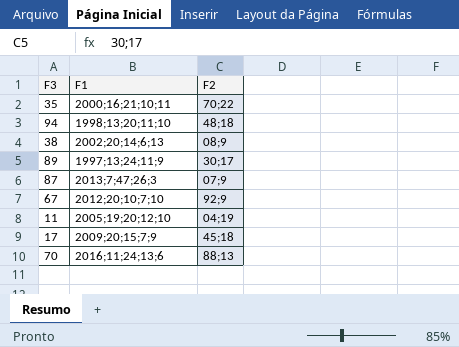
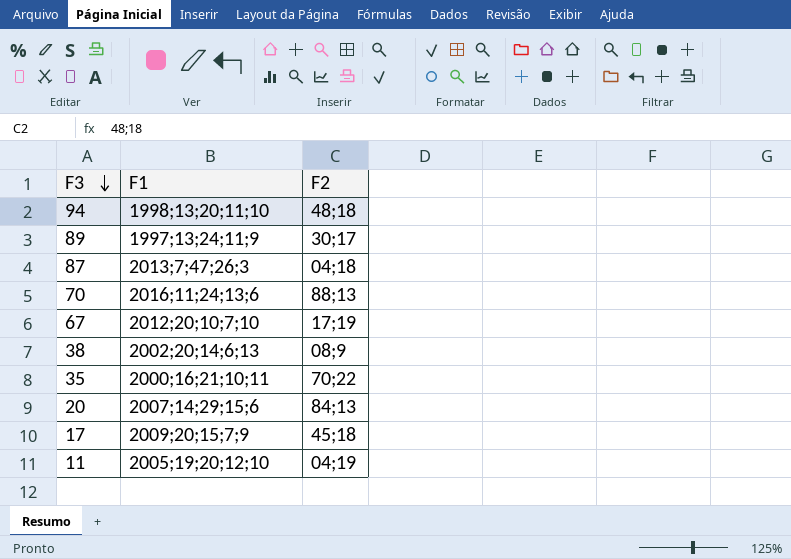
row order: none -> F3 descending
87 | F2: 07;9 -> 04;18
67 | F2: 92;9 -> 17;19
row 20: none -> 2007;14;29;15;6 | 84;13

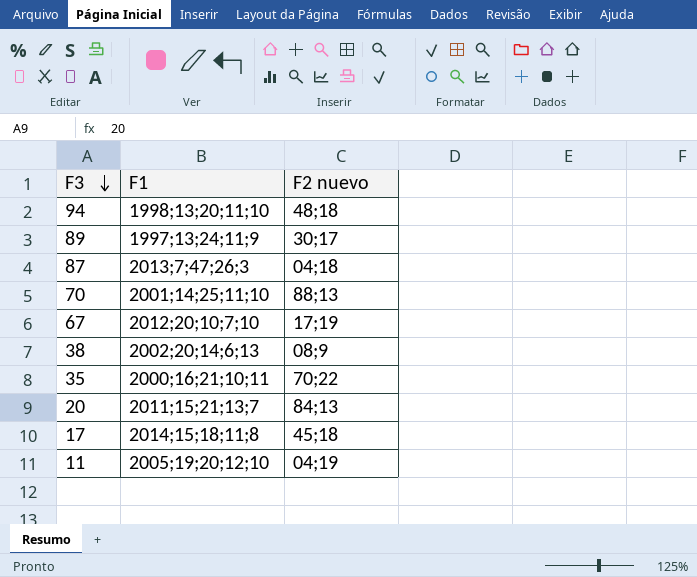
column name: F2 -> F2 nuevo
70 | F1: 2016;11;24;13;6 -> 2001;14;25;11;10
20 | F1: 2007;14;29;15;6 -> 2011;15;21;13;7
17 | F1: 2009;20;15;7;9 -> 2014;15;18;11;8

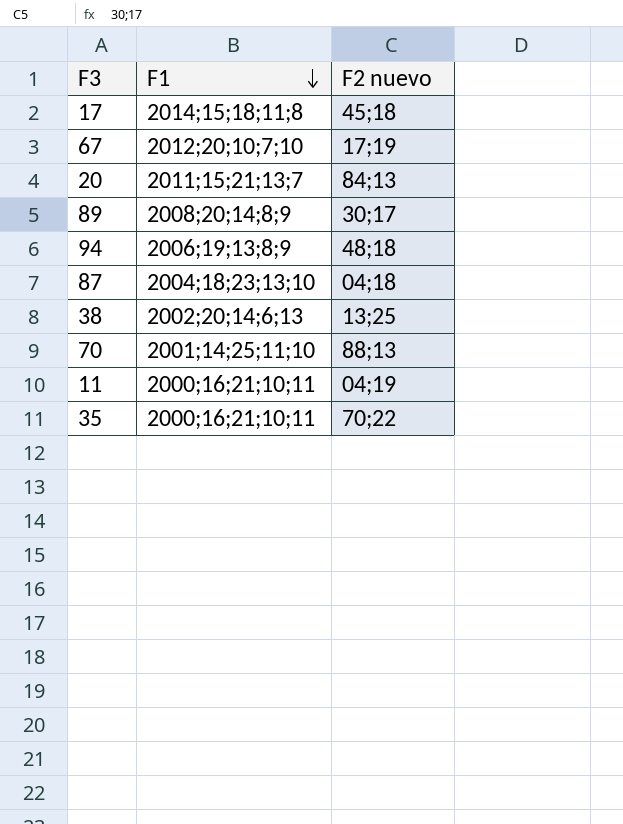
row order: F3 descending -> F1 descending
89 | F1: 1997;13;24;11;9 -> 2008;20;14;8;9
94 | F1: 1998;13;20;11;10 -> 2006;19;13;8;9
87 | F1: 2013;7;47;26;3 -> 2004;18;23;13;10
38 | F2 nuevo: 08;9 -> 13;25
11 | F1: 2005;19;20;12;10 -> 2000;16;21;10;11

